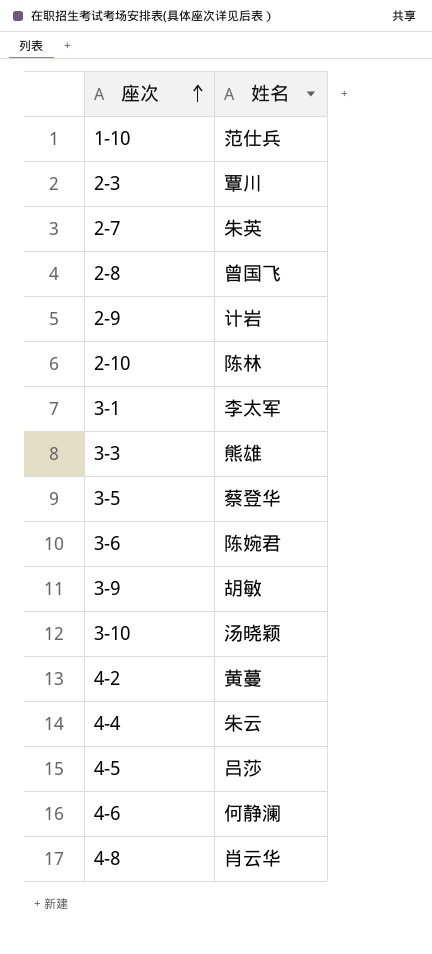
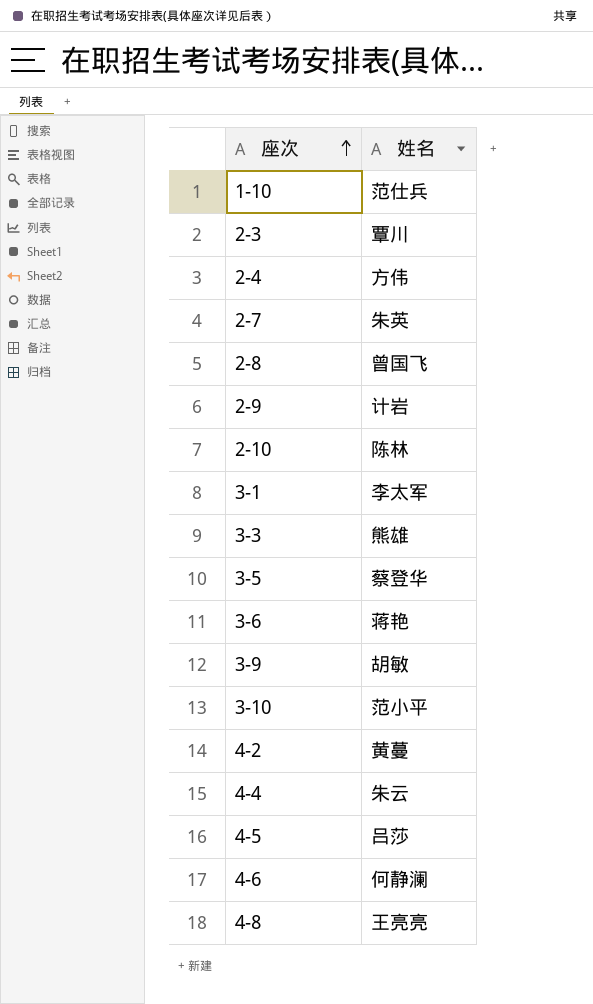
row 2-4: none -> 方伟
3-6 | 姓名: 陈婉君 -> 蒋艳
3-10 | 姓名: 汤晓颖 -> 范小平
4-8 | 姓名: 肖云华 -> 王亮亮

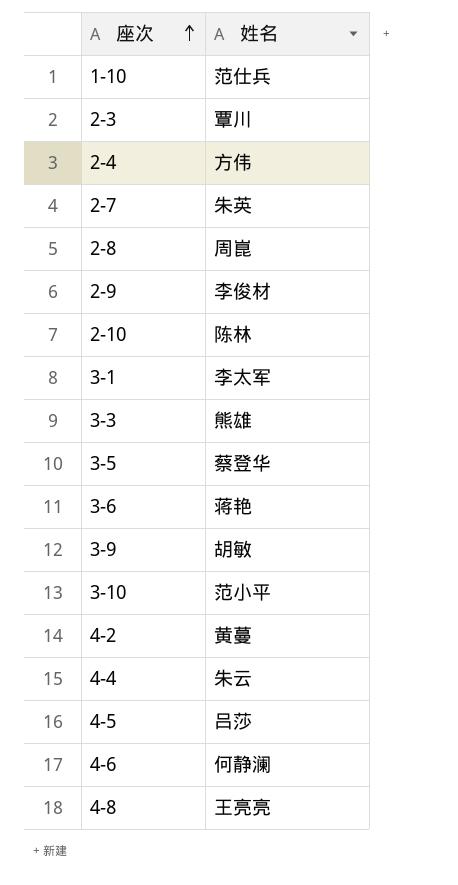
2-8 | 姓名: 曾国飞 -> 周崑
2-9 | 姓名: 计岩 -> 李俊材

